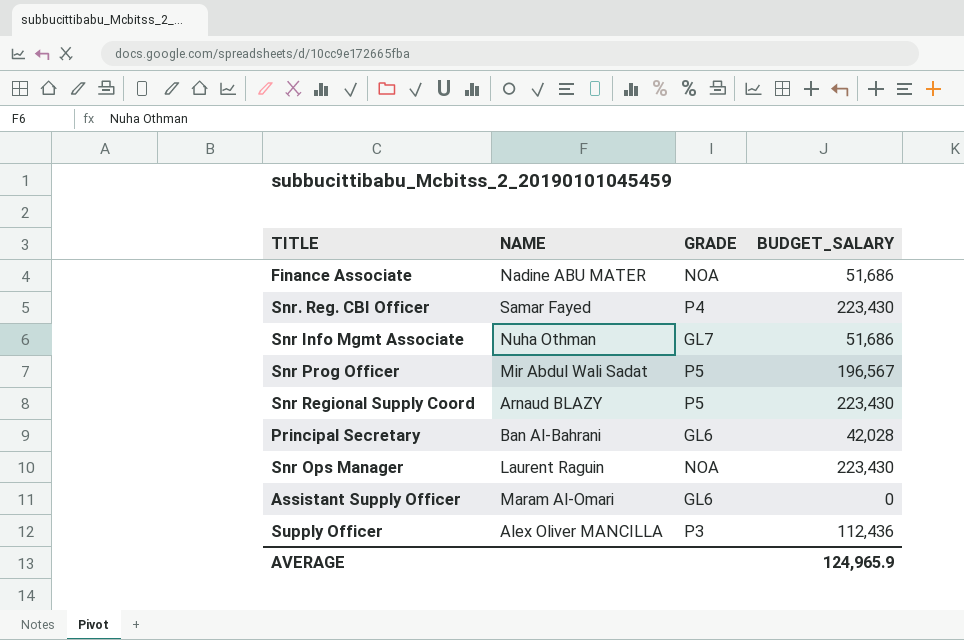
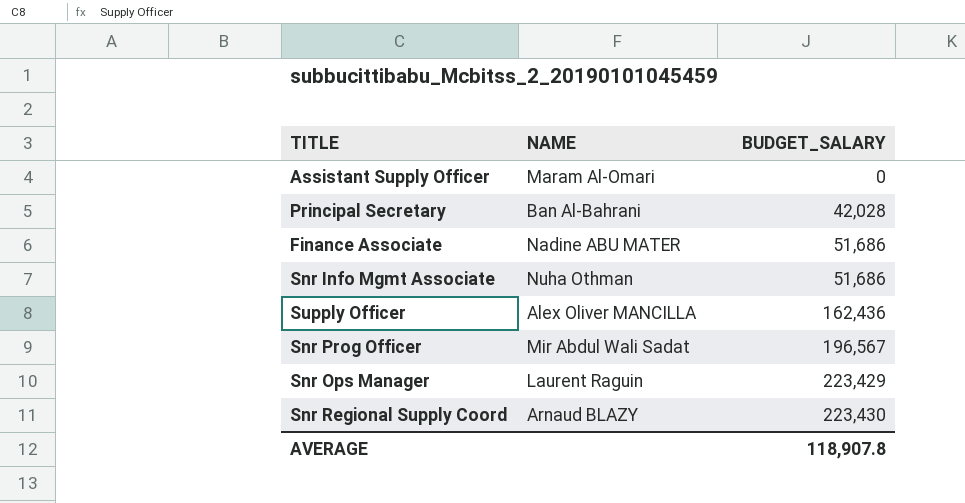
row order: none -> BUDGET_SALARY ascending
column GRADE | position: 3 -> none
row Snr. Reg. CBI Officer: Samar Fayed | P4 | 223,430 -> none
Supply Officer | BUDGET_SALARY: 112,436 -> 162,436
Snr Ops Manager | BUDGET_SALARY: 223,430 -> 223,429
AVERAGE | BUDGET_SALARY: 124,965.9 -> 118,907.8

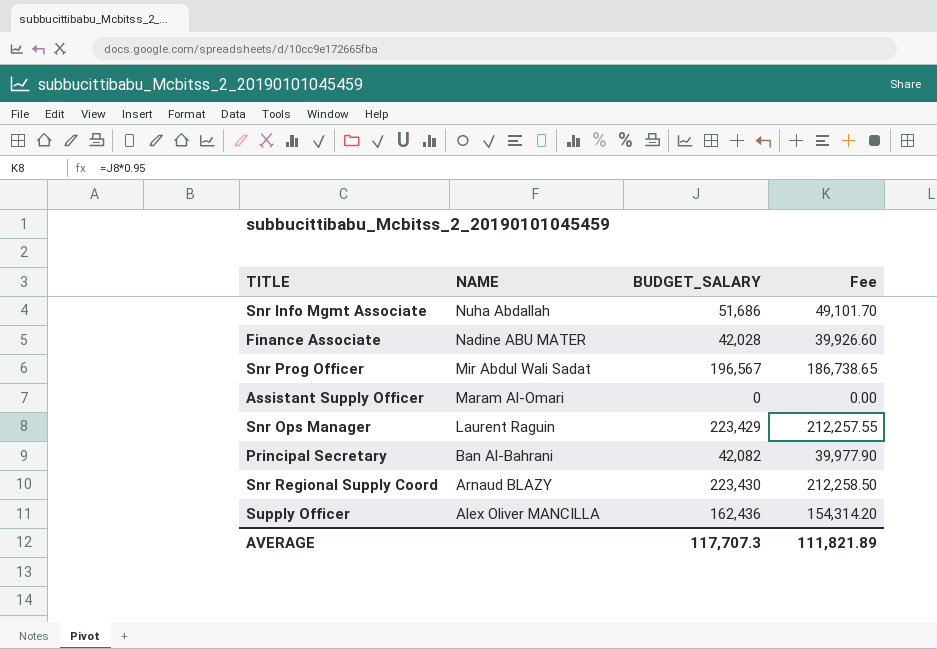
row order: BUDGET_SALARY ascending -> NAME descending
column Fee | formula: none -> [BUDGET_SALARY] * 0.95
Snr Info Mgmt Associate | NAME: Nuha Othman -> Nuha Abdallah
Finance Associate | BUDGET_SALARY: 51,686 -> 42,028
Principal Secretary | BUDGET_SALARY: 42,028 -> 42,082
AVERAGE | BUDGET_SALARY: 118,907.8 -> 117,707.3

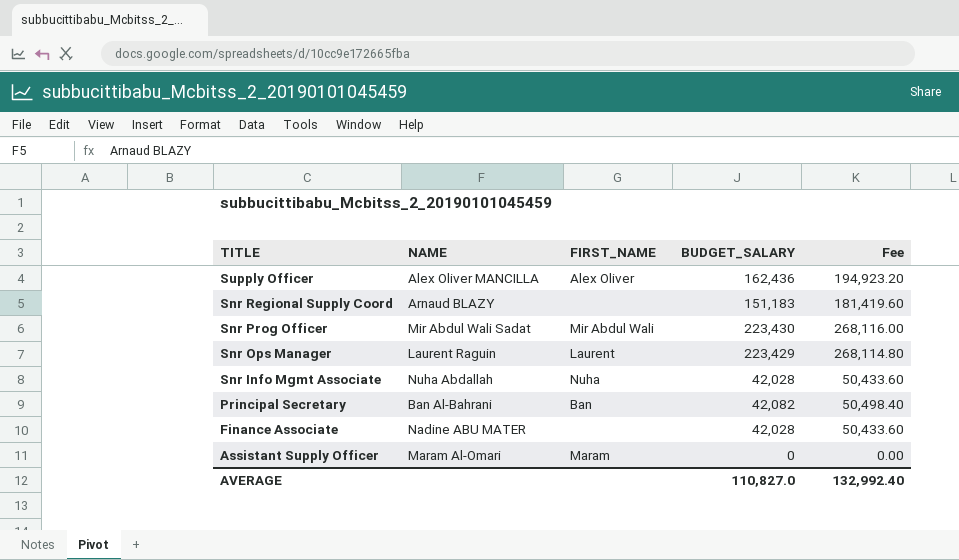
row order: NAME descending -> TITLE descending
column FIRST_NAME | position: none -> 3
column Fee | formula: [BUDGET_SALARY] * 0.95 -> [BUDGET_SALARY] * 1.2
Snr Regional Supply Coord | BUDGET_SALARY: 223,430 -> 151,183
Snr Prog Officer | BUDGET_SALARY: 196,567 -> 223,430
Snr Info Mgmt Associate | BUDGET_SALARY: 51,686 -> 42,028
AVERAGE | BUDGET_SALARY: 117,707.3 -> 110,827.0
AVERAGE | Fee: 111,821.89 -> 132,992.40

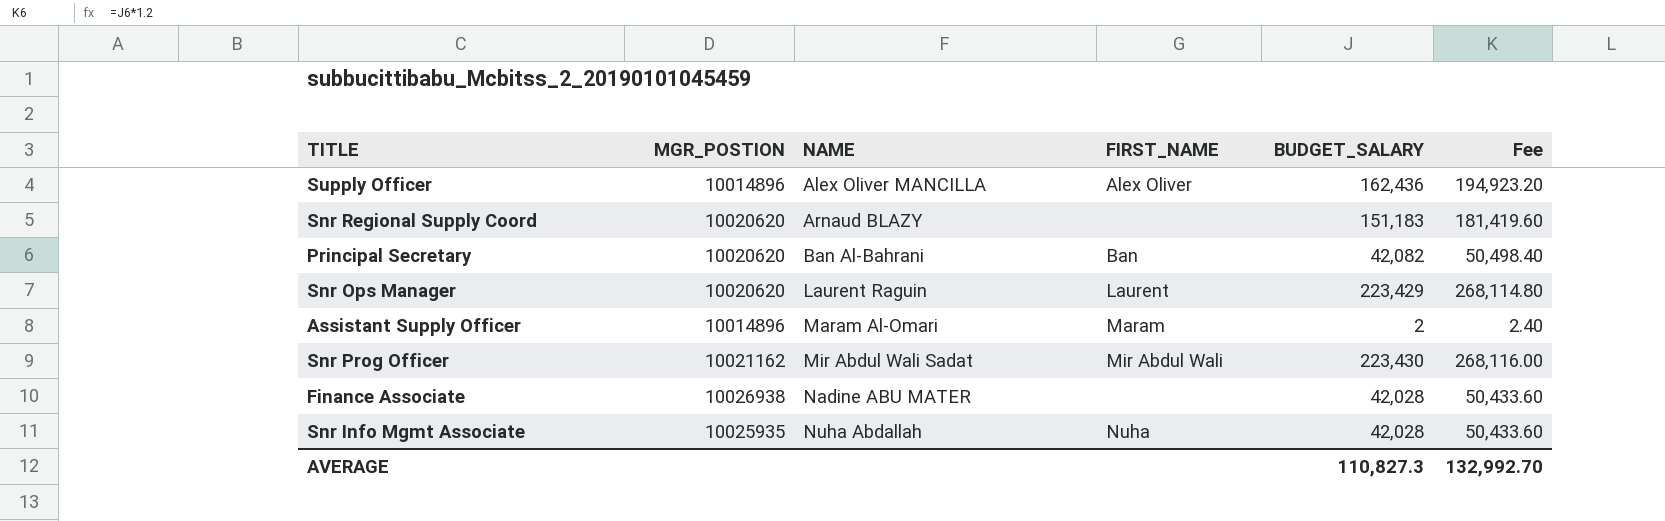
row order: TITLE descending -> NAME ascending
column MGR_POSTION | position: none -> 2
Assistant Supply Officer | BUDGET_SALARY: 0 -> 2
Assistant Supply Officer | Fee: 0.00 -> 2.40
AVERAGE | BUDGET_SALARY: 110,827.0 -> 110,827.3
AVERAGE | Fee: 132,992.40 -> 132,992.70

